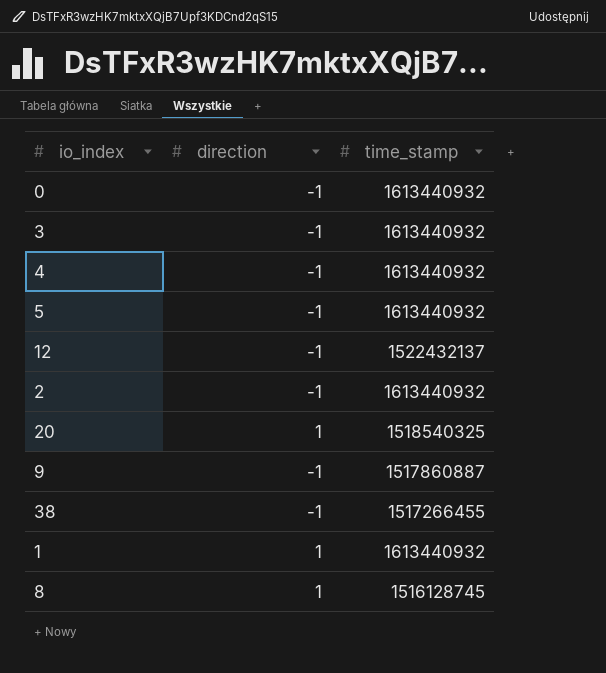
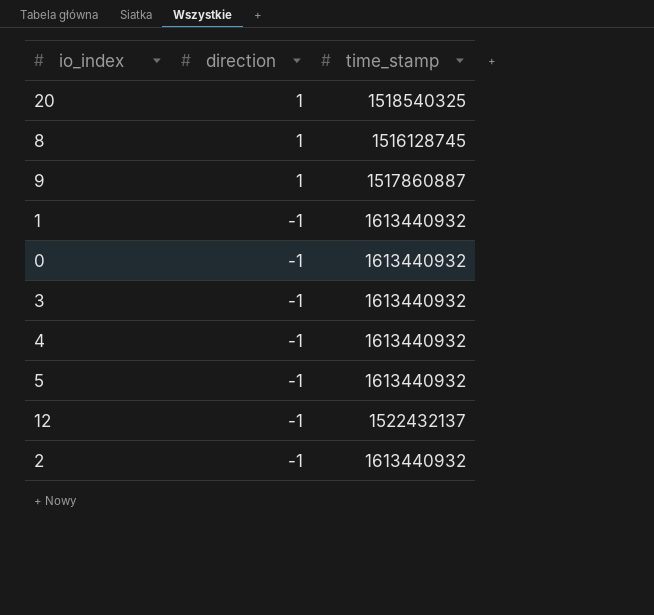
row order: none -> direction descending
row 38: -1 | 1517266455 -> none
9 | direction: -1 -> 1
1 | direction: 1 -> -1

